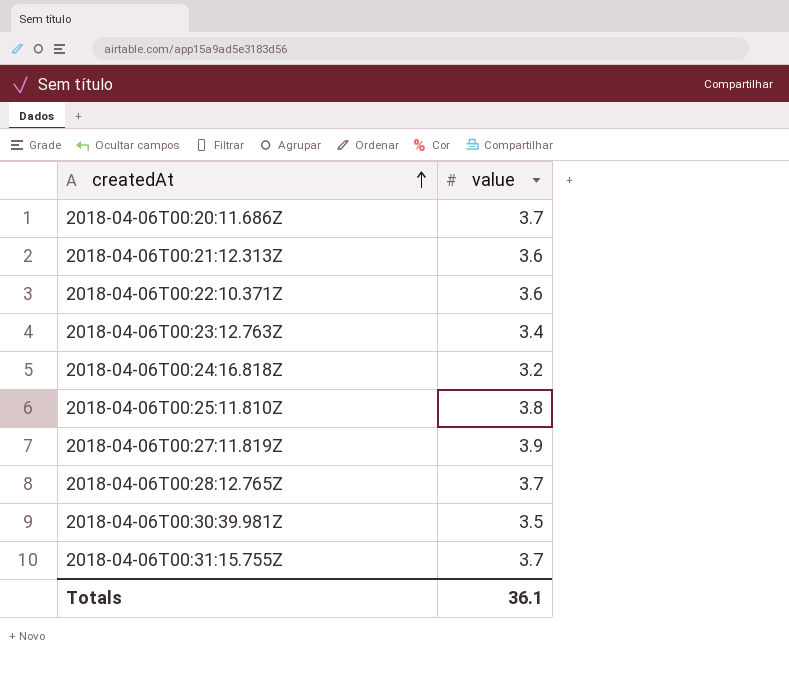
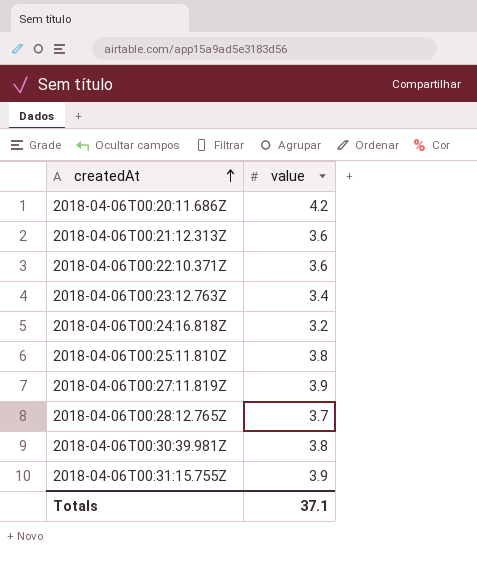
2018-04-06T00:20:11.686Z | value: 3.7 -> 4.2
2018-04-06T00:30:39.981Z | value: 3.5 -> 3.8
2018-04-06T00:31:15.755Z | value: 3.7 -> 3.9
Totals | value: 36.1 -> 37.1

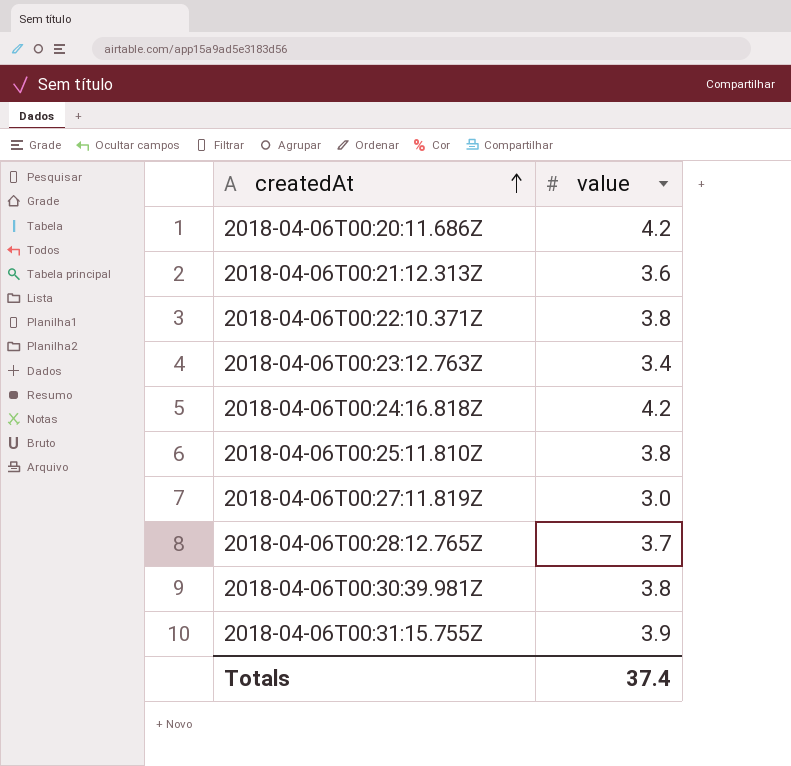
2018-04-06T00:22:10.371Z | value: 3.6 -> 3.8
2018-04-06T00:24:16.818Z | value: 3.2 -> 4.2
2018-04-06T00:27:11.819Z | value: 3.9 -> 3.0
Totals | value: 37.1 -> 37.4

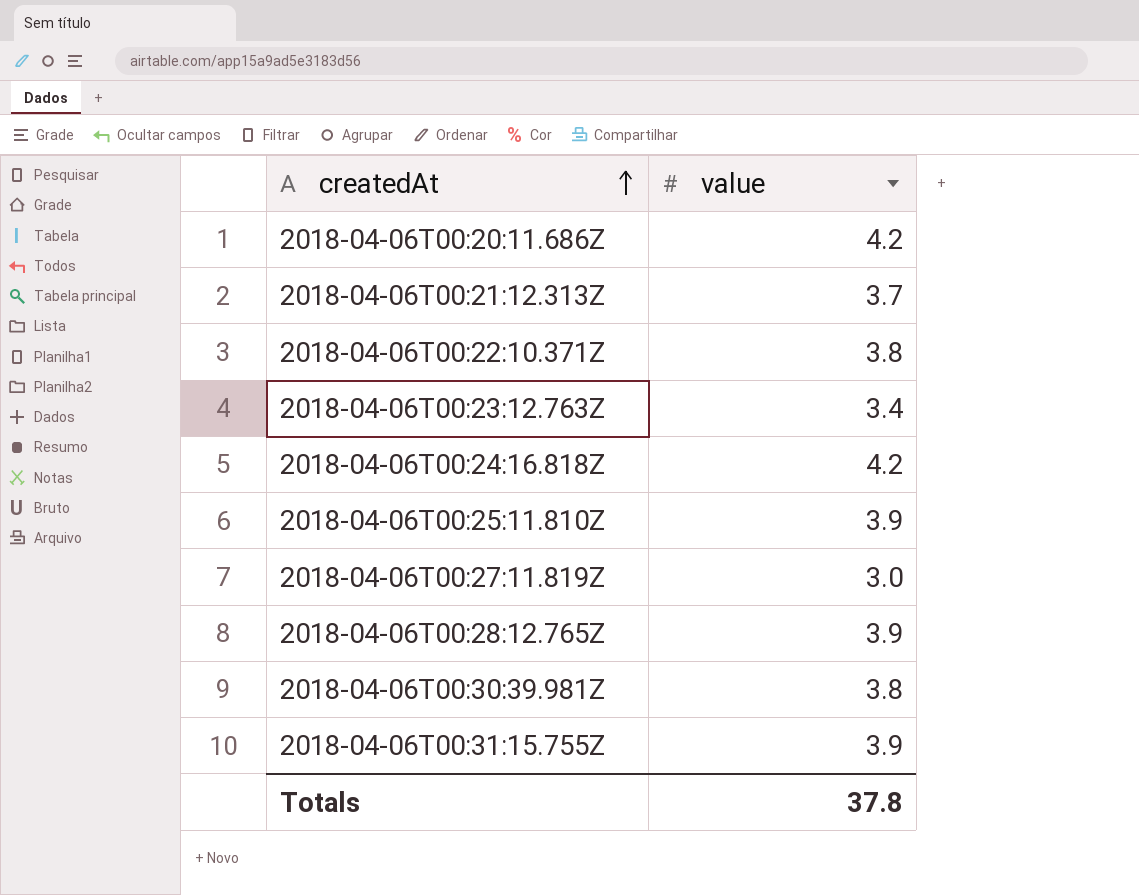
2018-04-06T00:21:12.313Z | value: 3.6 -> 3.7
2018-04-06T00:25:11.810Z | value: 3.8 -> 3.9
2018-04-06T00:28:12.765Z | value: 3.7 -> 3.9
Totals | value: 37.4 -> 37.8

